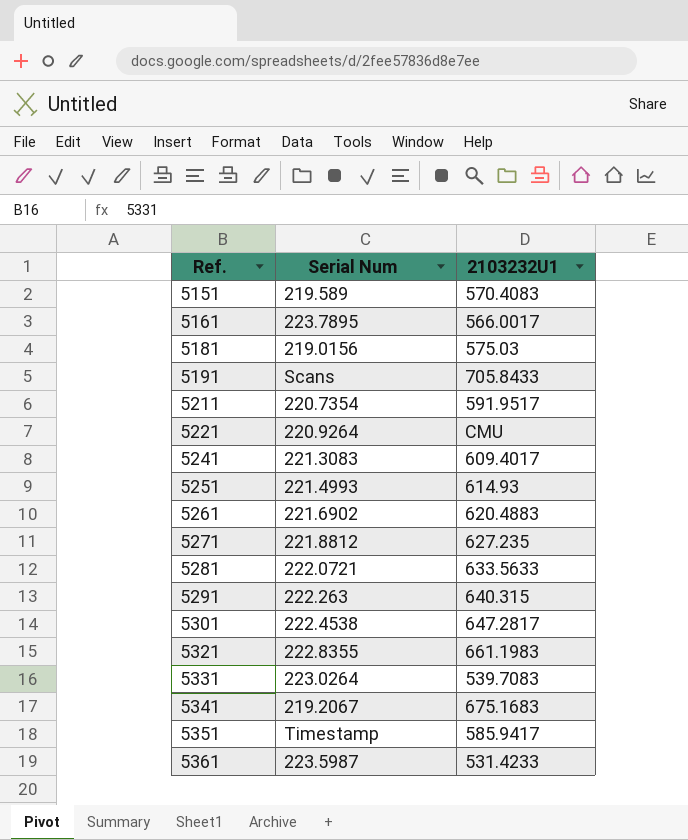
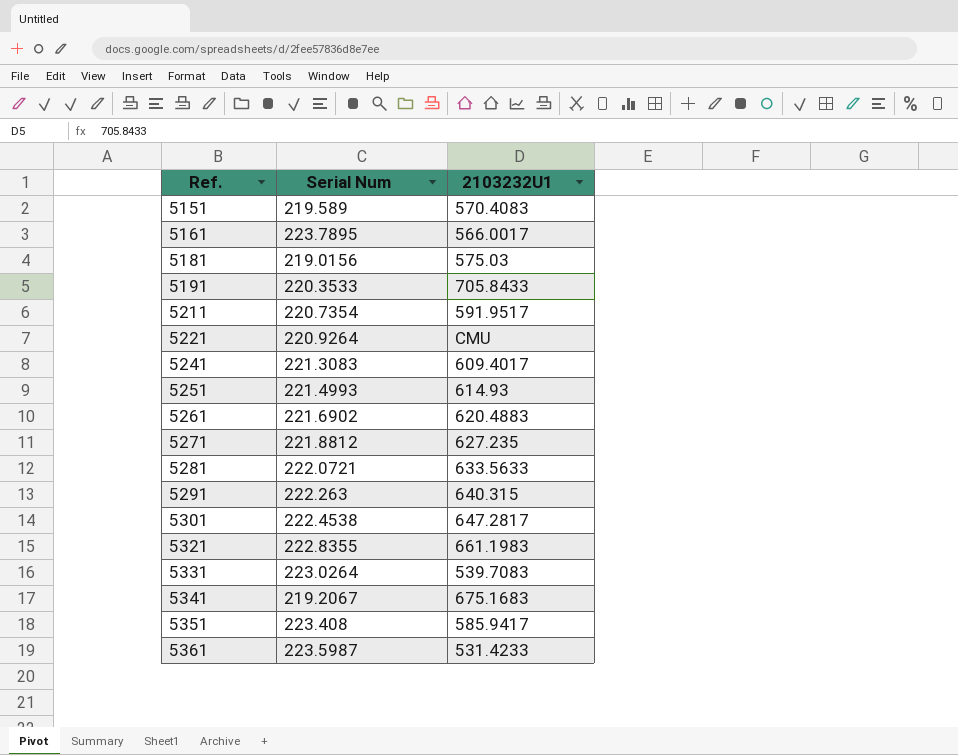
5191 | Serial Num: Scans -> 220.3533
5351 | Serial Num: Timestamp -> 223.408

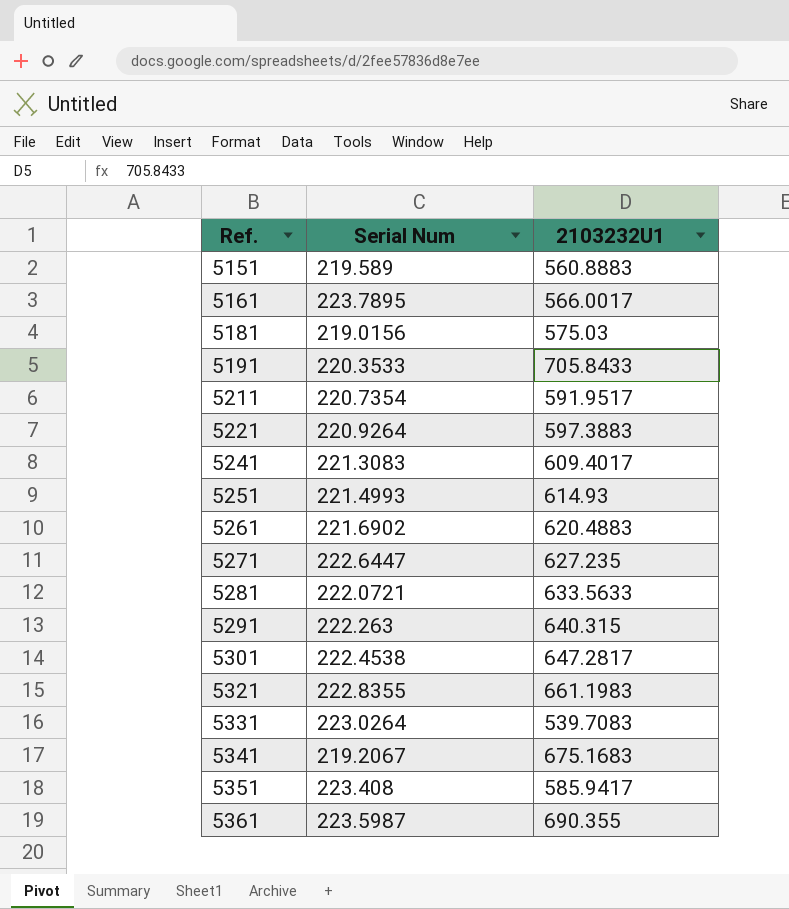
5151 | 2103232U1: 570.4083 -> 560.8883
5221 | 2103232U1: CMU -> 597.3883
5271 | Serial Num: 221.8812 -> 222.6447
5361 | 2103232U1: 531.4233 -> 690.355

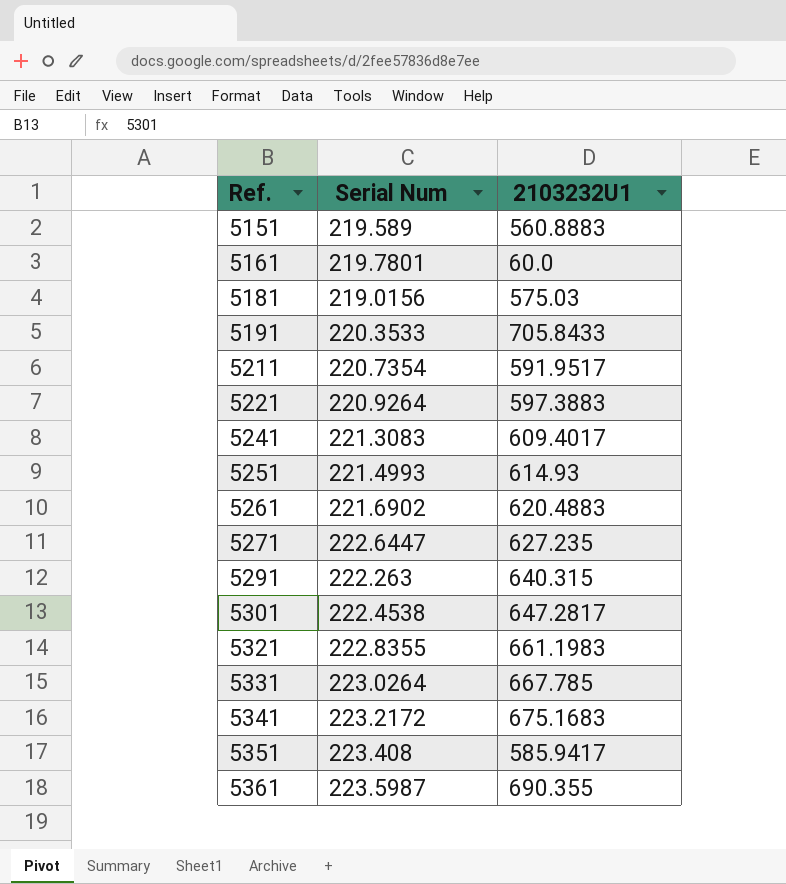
row 5281: 222.0721 | 633.5633 -> none
5161 | Serial Num: 223.7895 -> 219.7801
5161 | 2103232U1: 566.0017 -> 60.0
5331 | 2103232U1: 539.7083 -> 667.785
5341 | Serial Num: 219.2067 -> 223.2172

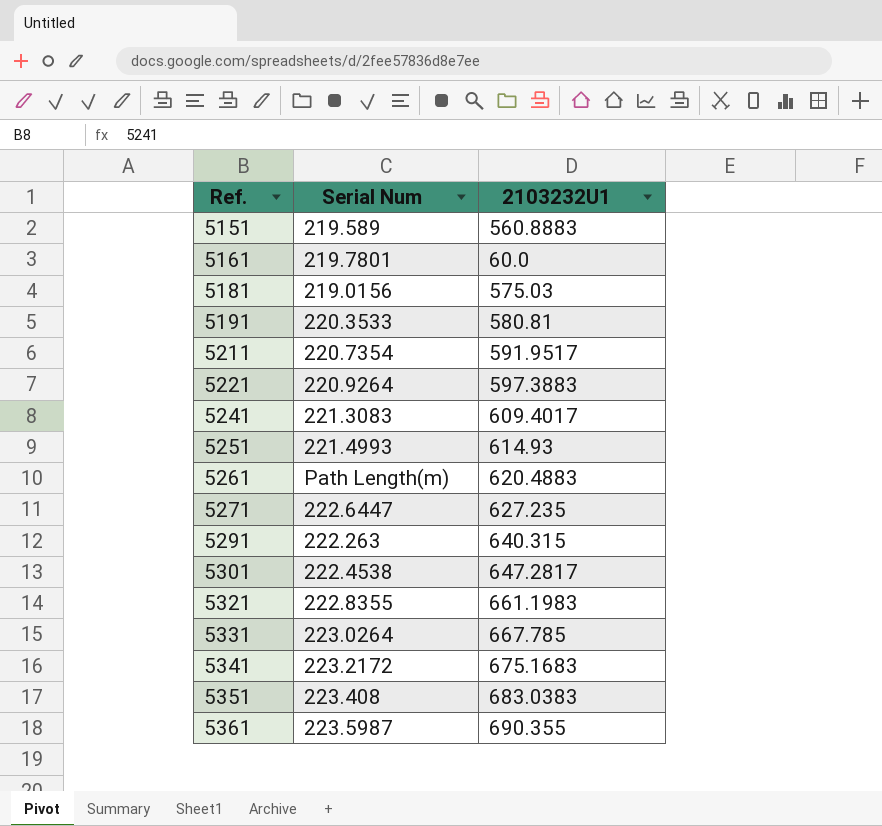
5191 | 2103232U1: 705.8433 -> 580.81
5261 | Serial Num: 221.6902 -> Path Length(m)
5351 | 2103232U1: 585.9417 -> 683.0383

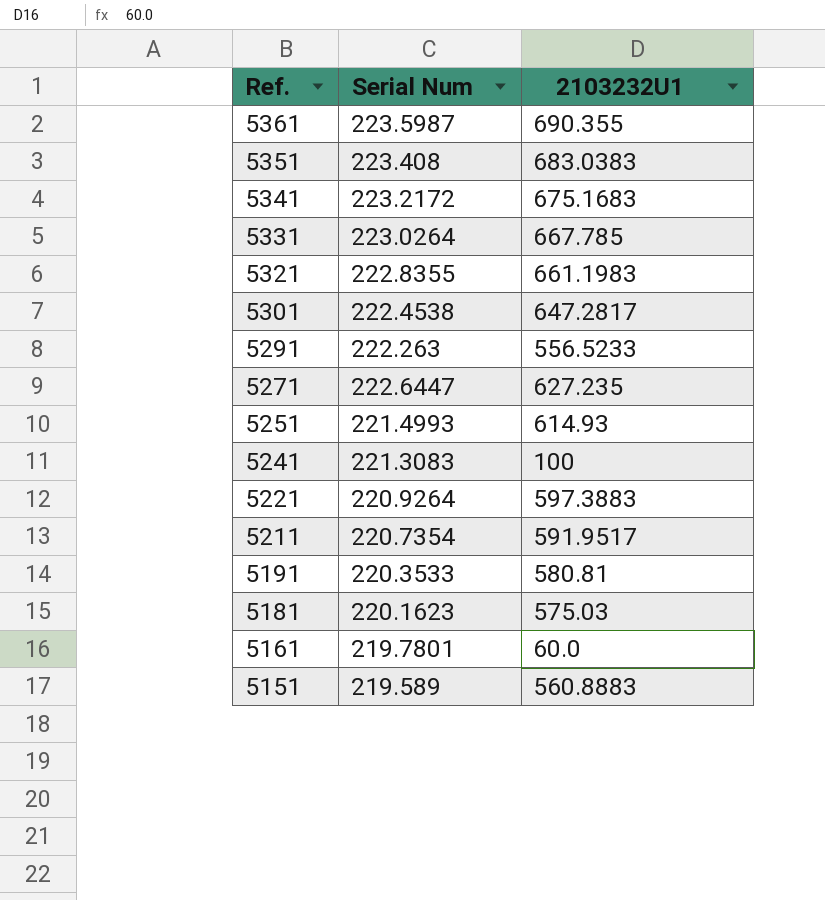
row order: Ref. ascending -> Ref. descending
row 5261: Path Length(m) | 620.4883 -> none
5291 | 2103232U1: 640.315 -> 556.5233
5241 | 2103232U1: 609.4017 -> 100
5181 | Serial Num: 219.0156 -> 220.1623

